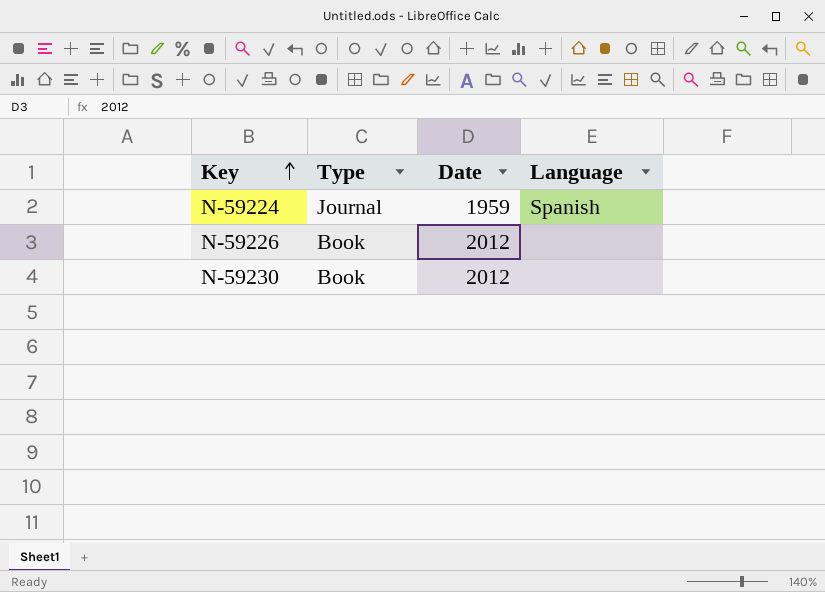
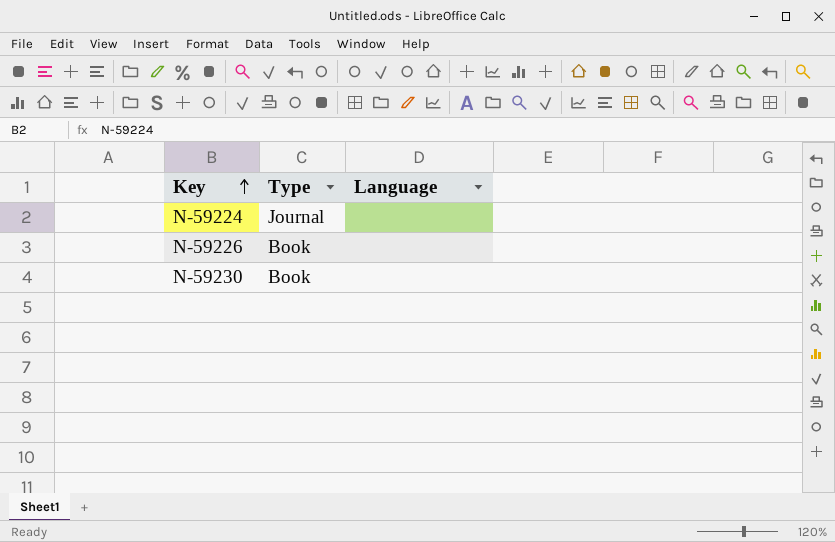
column Date | position: 3 -> none
N-59224 | Language: Spanish -> none

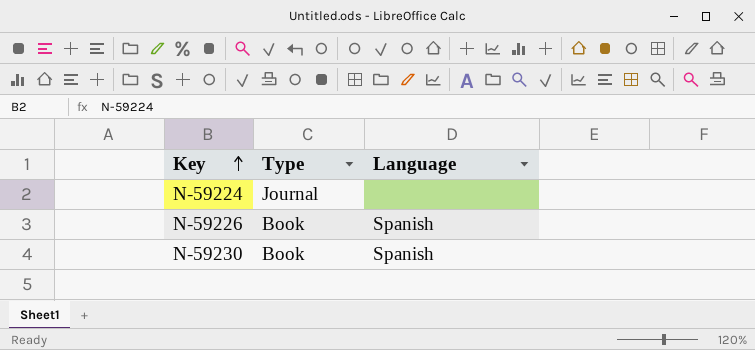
N-59226 | Language: none -> Spanish
N-59230 | Language: none -> Spanish

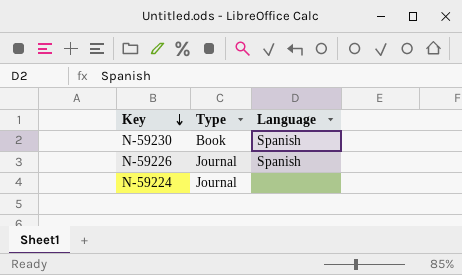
row order: Key ascending -> Key descending
N-59226 | Type: Book -> Journal

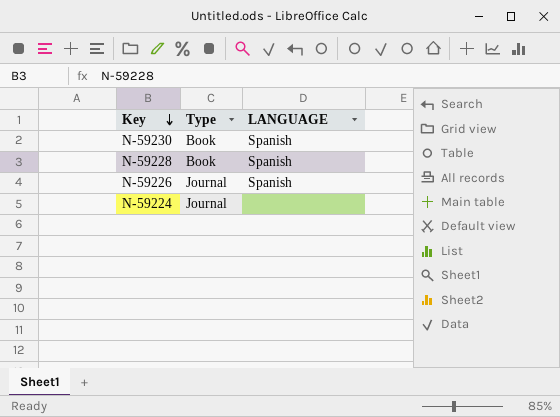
column name: Language -> LANGUAGE
row N-59228: none -> Book | Spanish

